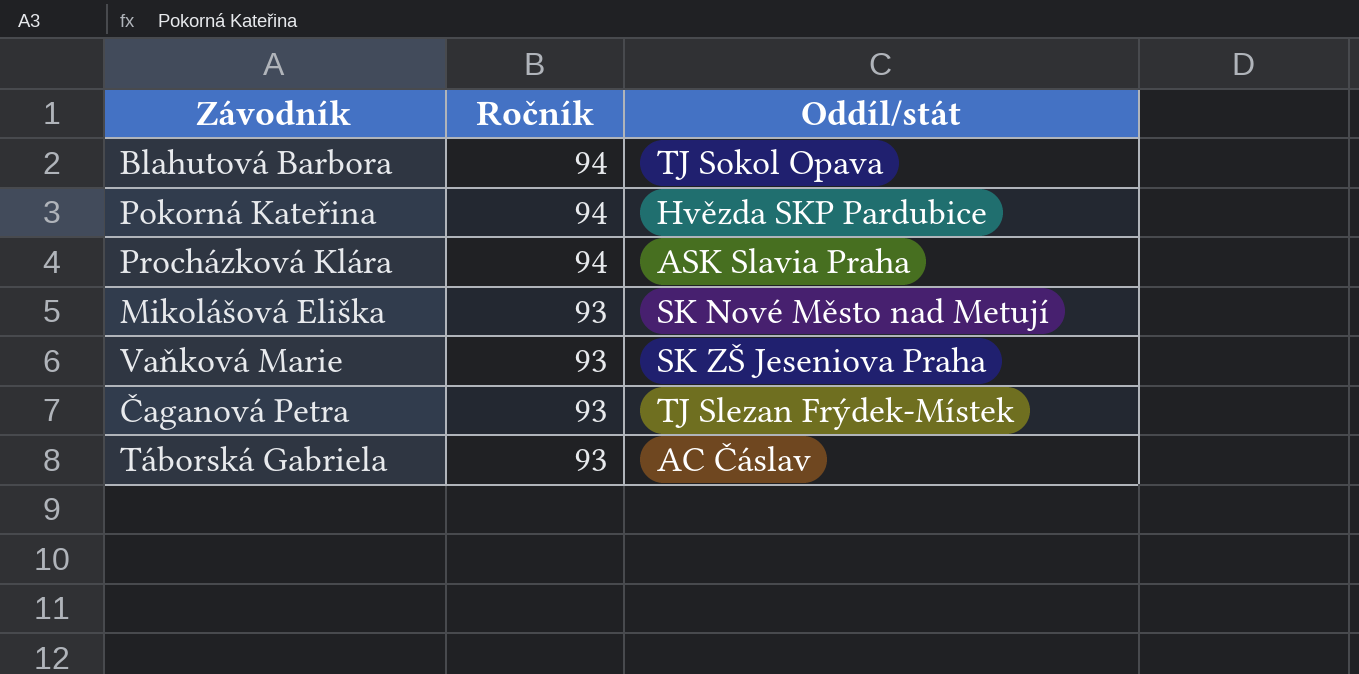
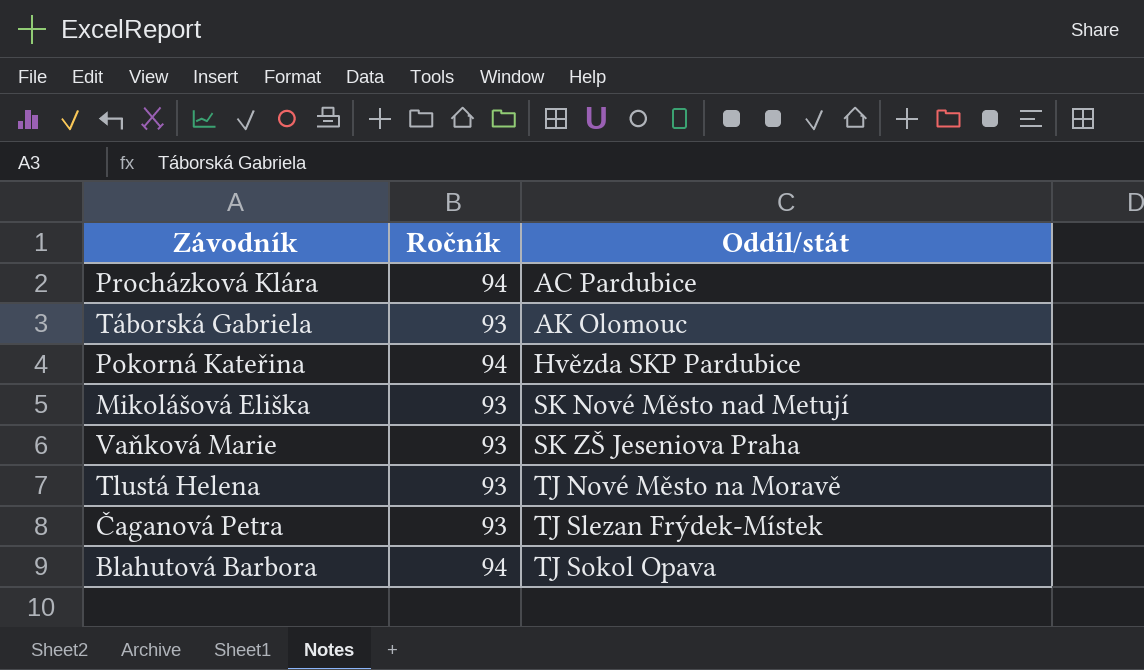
row order: Ročník descending -> Oddíl/stát ascending
Procházková Klára | Oddíl/stát: ASK Slavia Praha -> AC Pardubice
Táborská Gabriela | Oddíl/stát: AC Čáslav -> AK Olomouc
row Tlustá Helena: none -> 93 | TJ Nové Město na Moravě

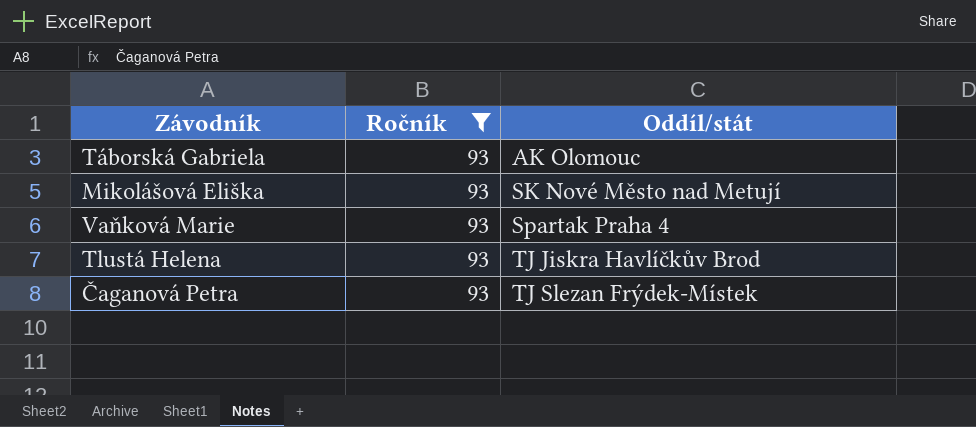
filter: none -> Ročník = 93
Vaňková Marie | Oddíl/stát: SK ZŠ Jeseniova Praha -> Spartak Praha 4
Tlustá Helena | Oddíl/stát: TJ Nové Město na Moravě -> TJ Jiskra Havlíčkův Brod

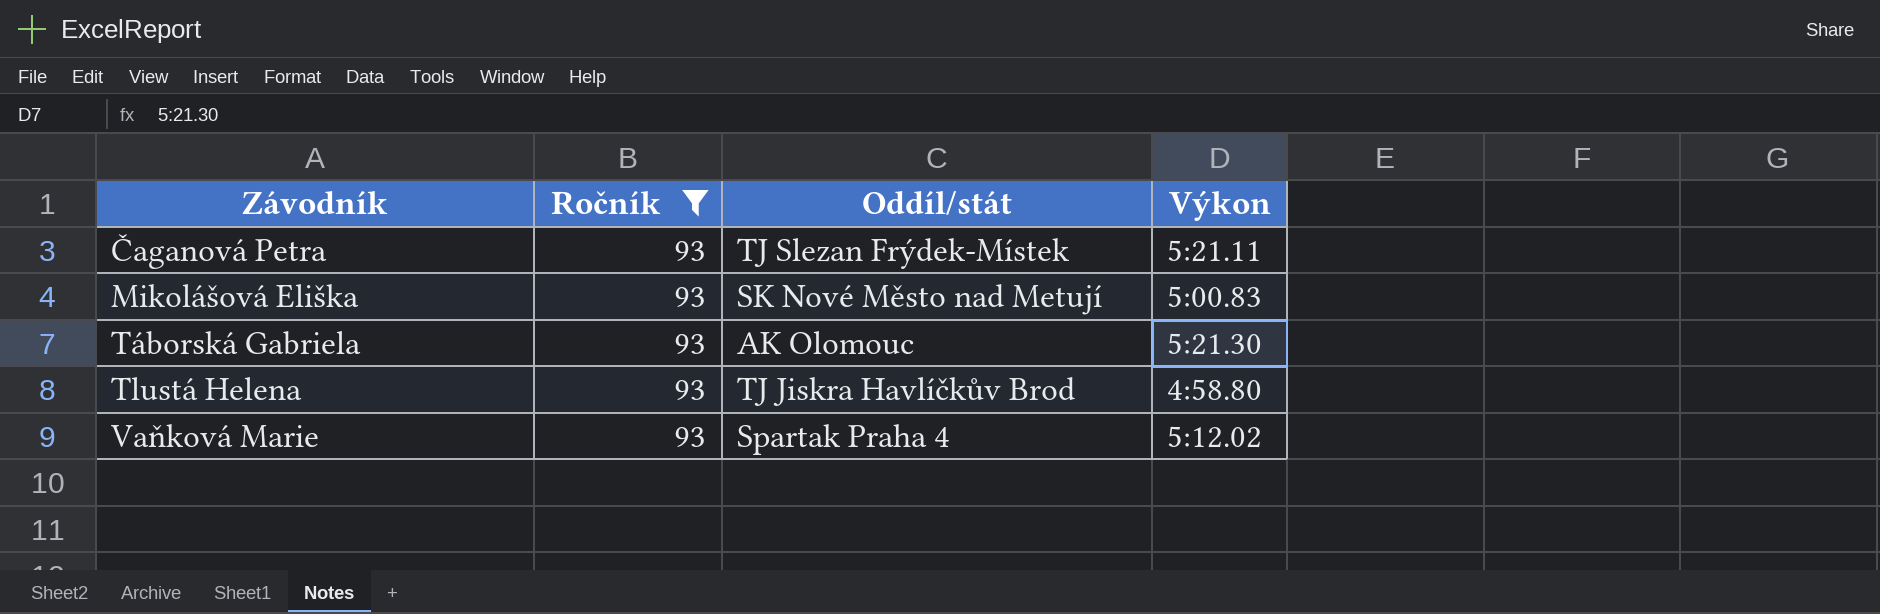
row order: Oddíl/stát ascending -> Závodník ascending
column Výkon | position: none -> 4

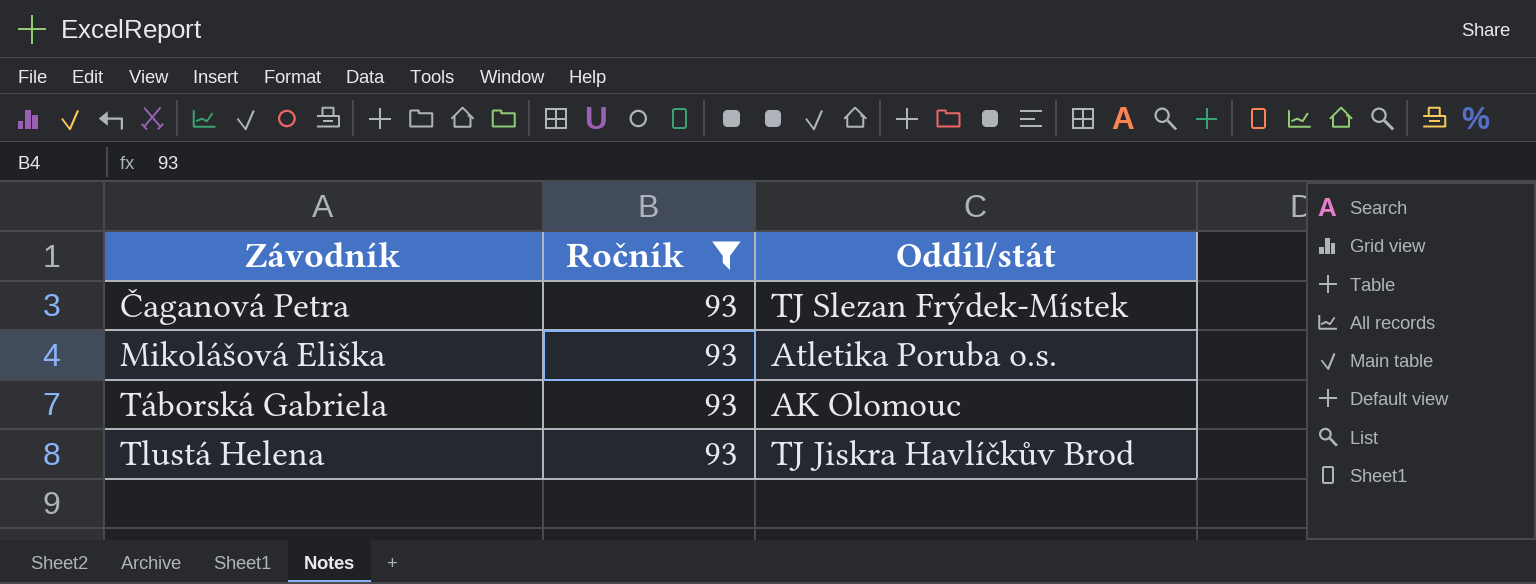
column Výkon | position: 4 -> none
row Vaňková Marie: 93 | Spartak Praha 4 | 5:12.02 -> none
Mikolášová Eliška | Oddíl/stát: SK Nové Město nad Metují -> Atletika Poruba o.s.

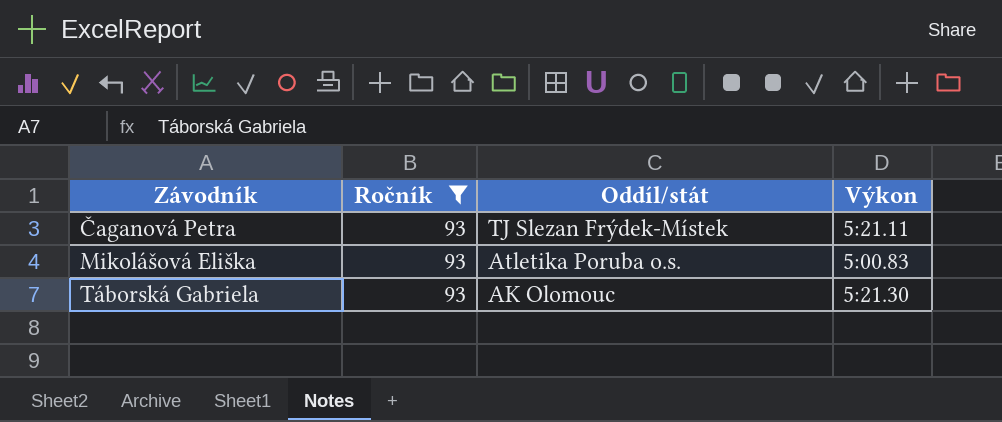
column Výkon | position: none -> 4
row Tlustá Helena: 93 | TJ Jiskra Havlíčkův Brod -> none

